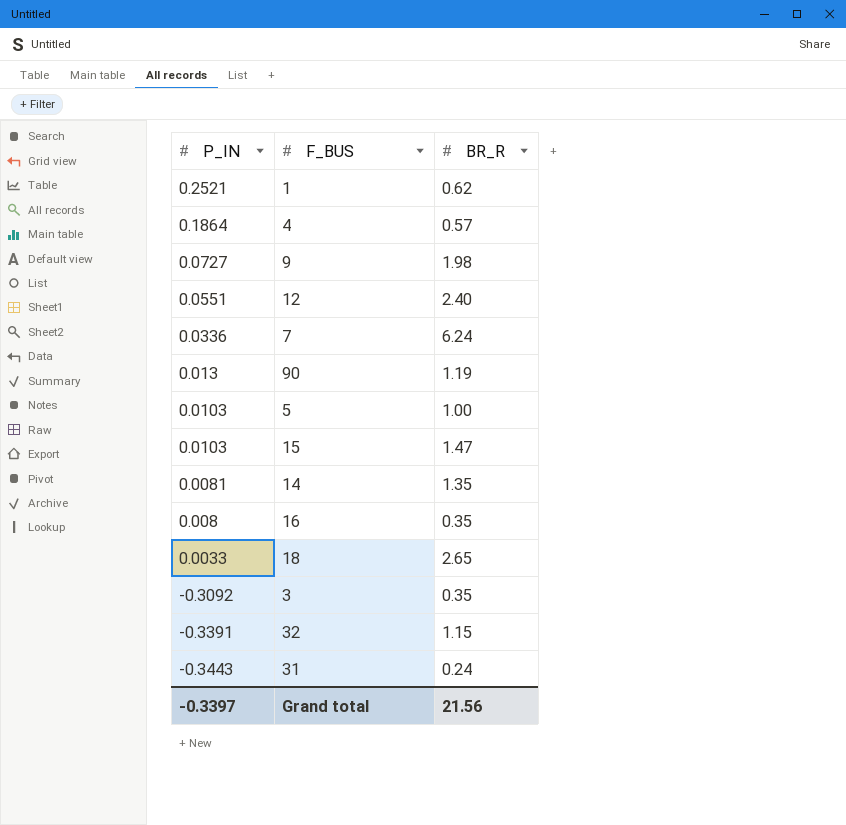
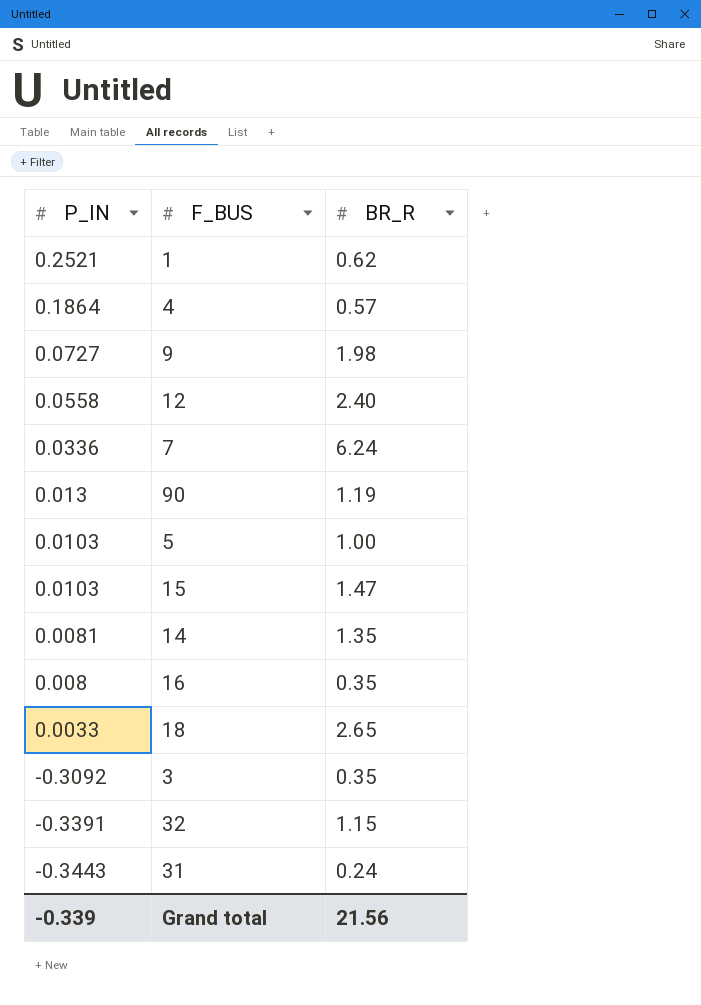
12 | P_IN: 0.0551 -> 0.0558
Grand total | P_IN: -0.3397 -> -0.339

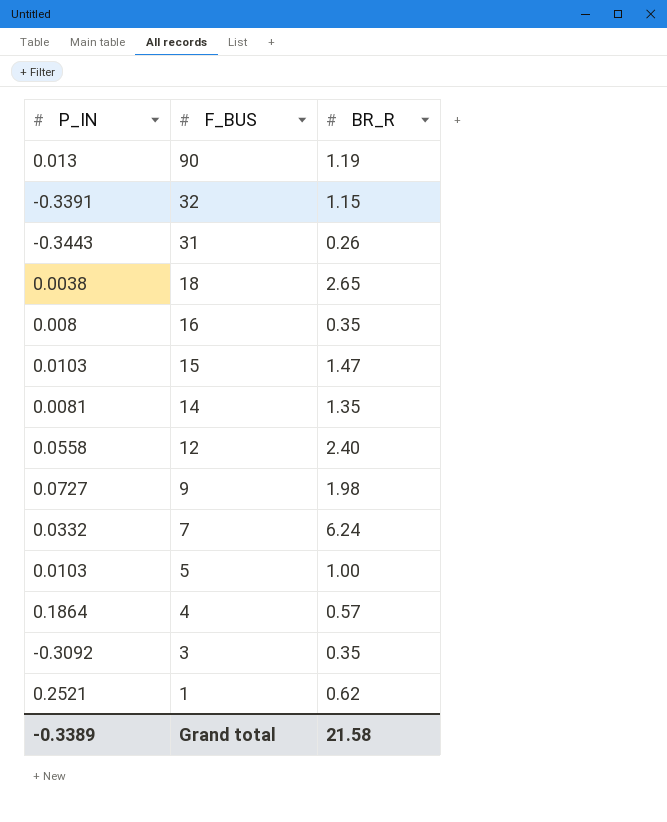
row order: P_IN descending -> F_BUS descending
31 | BR_R: 0.24 -> 0.26
18 | P_IN: 0.0033 -> 0.0038
7 | P_IN: 0.0336 -> 0.0332
Grand total | P_IN: -0.339 -> -0.3389
Grand total | BR_R: 21.56 -> 21.58

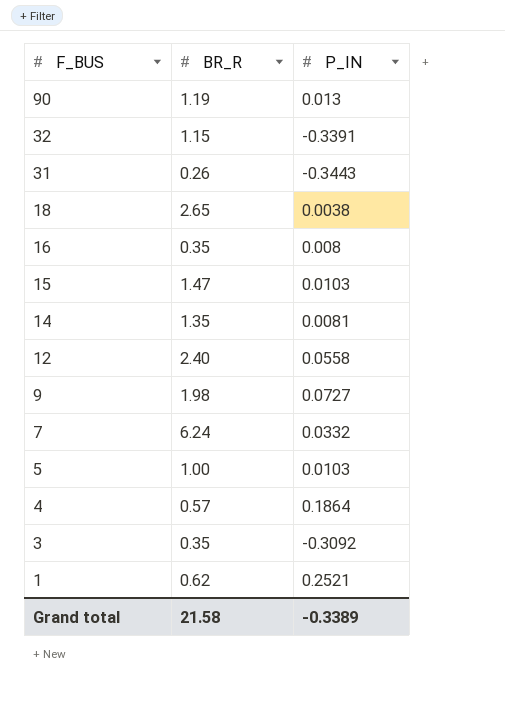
column P_IN | position: 1 -> 3

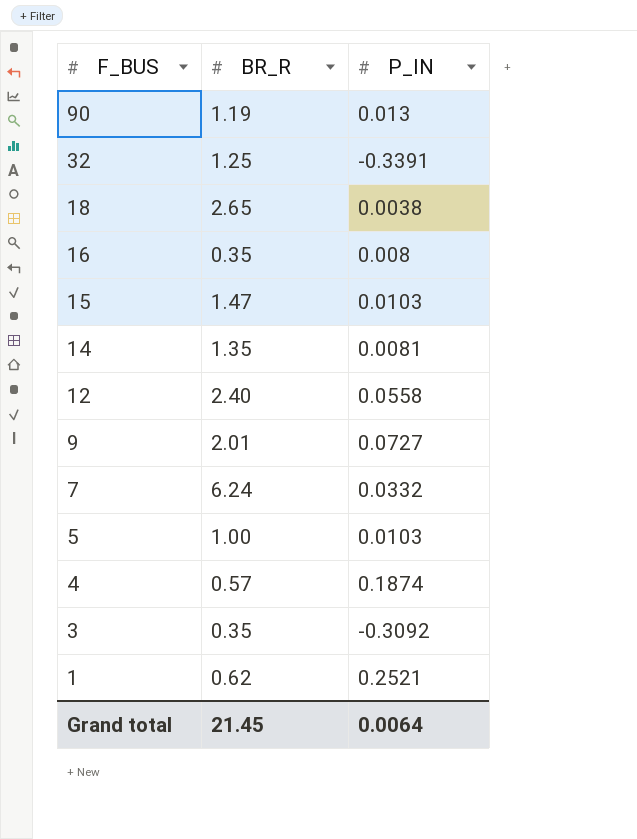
row 31: 0.26 | -0.3443 -> none
32 | BR_R: 1.15 -> 1.25
9 | BR_R: 1.98 -> 2.01
4 | P_IN: 0.1864 -> 0.1874
Grand total | BR_R: 21.58 -> 21.45
Grand total | P_IN: -0.3389 -> 0.0064

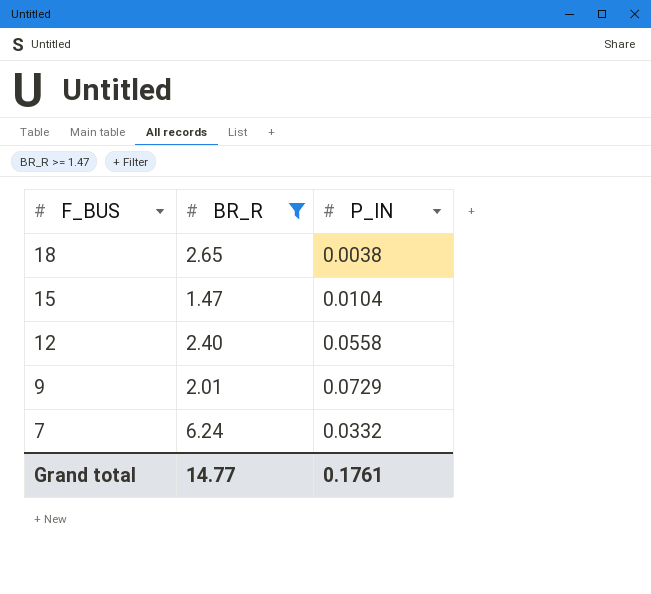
filter: none -> BR_R >= 1.47
15 | P_IN: 0.0103 -> 0.0104
9 | P_IN: 0.0727 -> 0.0729
Grand total | BR_R: 21.45 -> 14.77
Grand total | P_IN: 0.0064 -> 0.1761

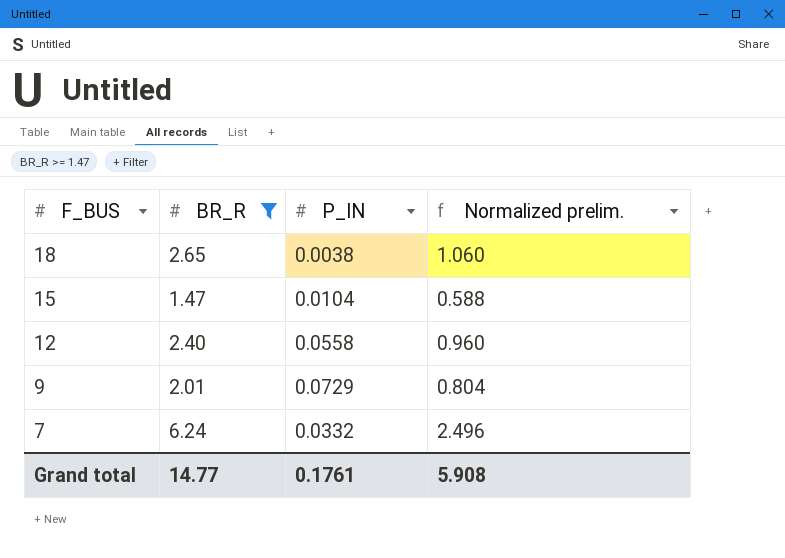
column Normalized prelim. | formula: none -> [BR_R] * 0.4

